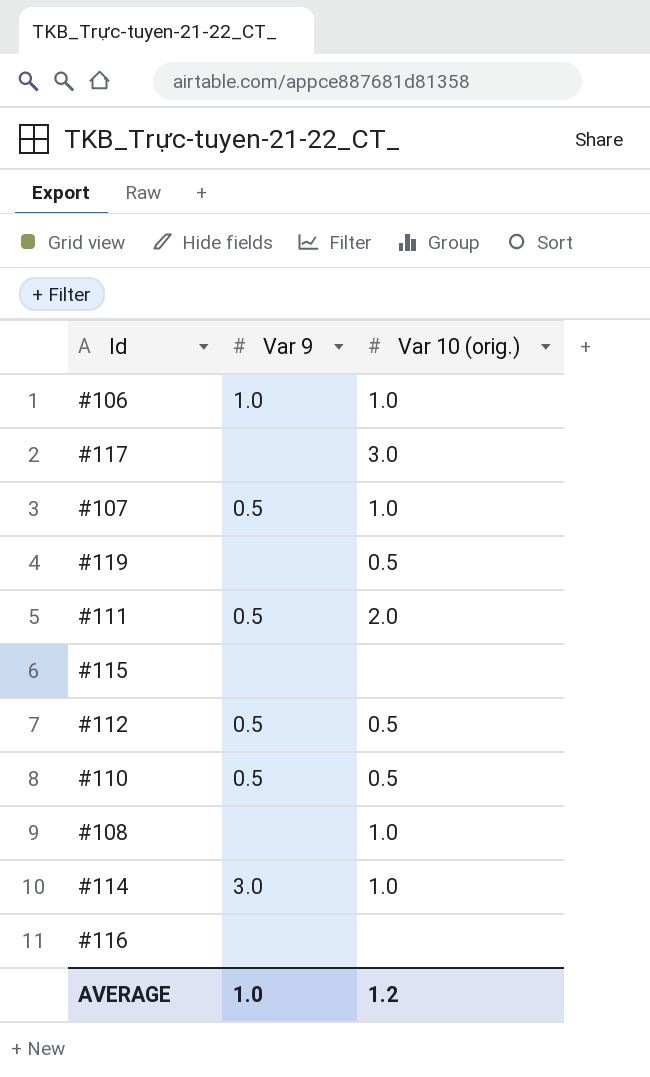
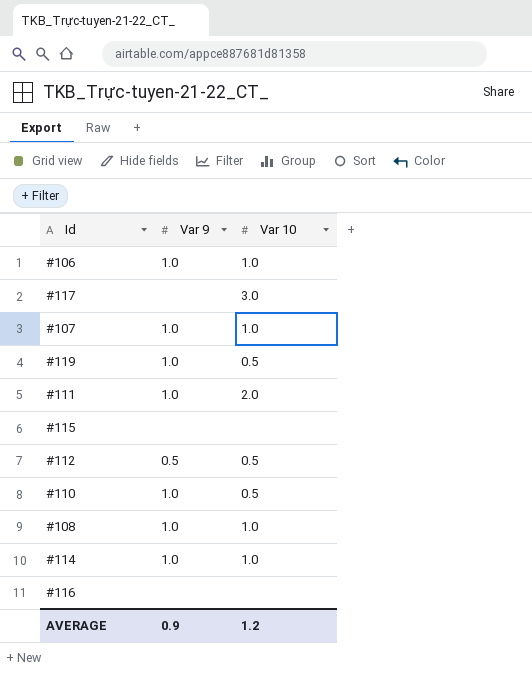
column name: Var 10 (orig.) -> Var 10
#107 | Var 9: 0.5 -> 1.0
#119 | Var 9: none -> 1.0
#111 | Var 9: 0.5 -> 1.0
#110 | Var 9: 0.5 -> 1.0
#108 | Var 9: none -> 1.0
#114 | Var 9: 3.0 -> 1.0
AVERAGE | Var 9: 1.0 -> 0.9

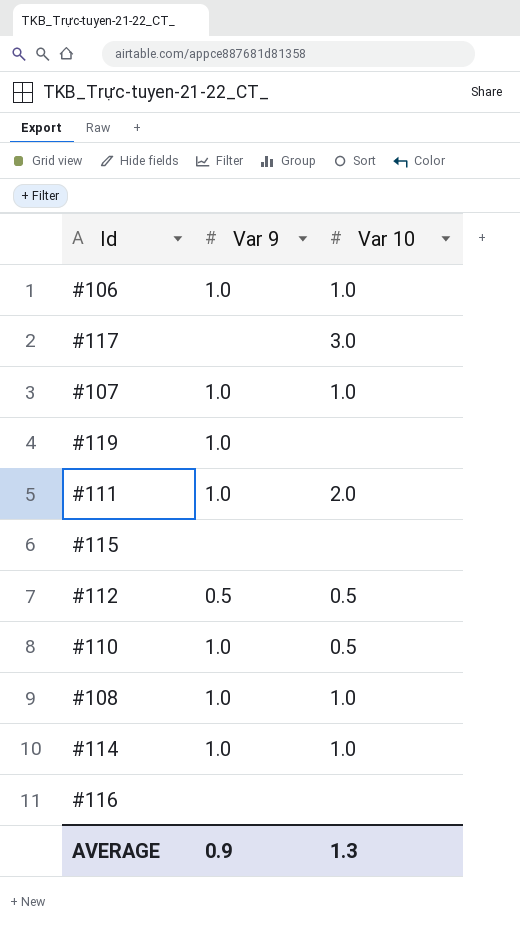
#119 | Var 10: 0.5 -> none
AVERAGE | Var 10: 1.2 -> 1.3

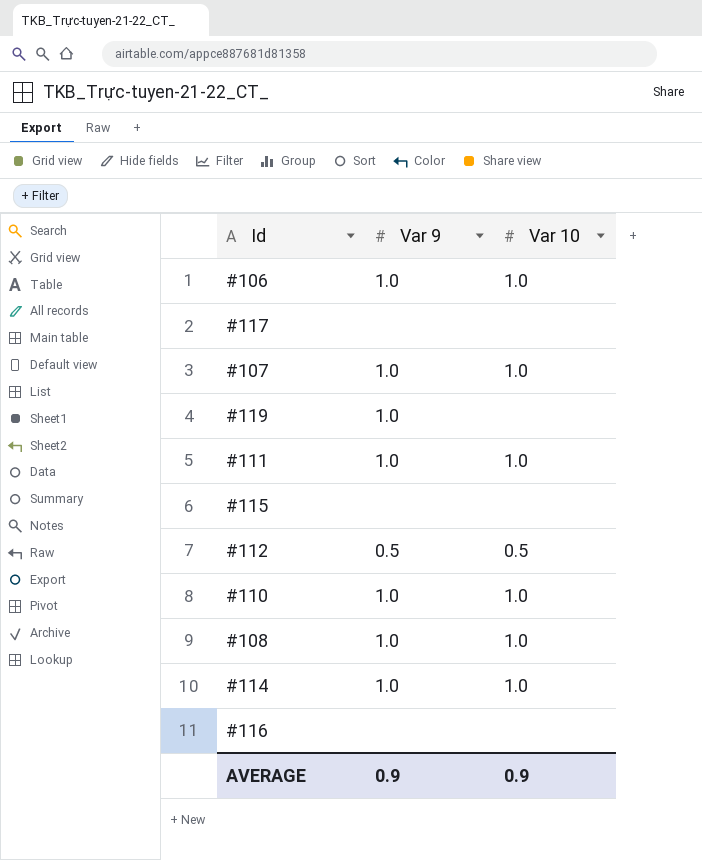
#117 | Var 10: 3.0 -> none
#111 | Var 10: 2.0 -> 1.0
#110 | Var 10: 0.5 -> 1.0
AVERAGE | Var 10: 1.3 -> 0.9

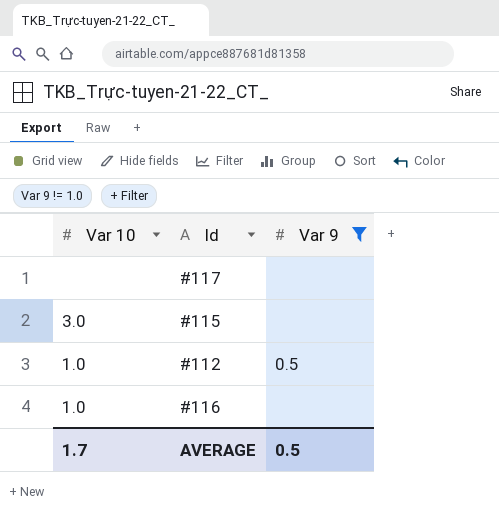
filter: none -> Var 9 != 1.0
column Var 10 | position: 3 -> 1
#115 | Var 10: none -> 3.0
#112 | Var 10: 0.5 -> 1.0
#116 | Var 10: none -> 1.0
AVERAGE | Var 10: 0.9 -> 1.7
AVERAGE | Var 9: 0.9 -> 0.5

